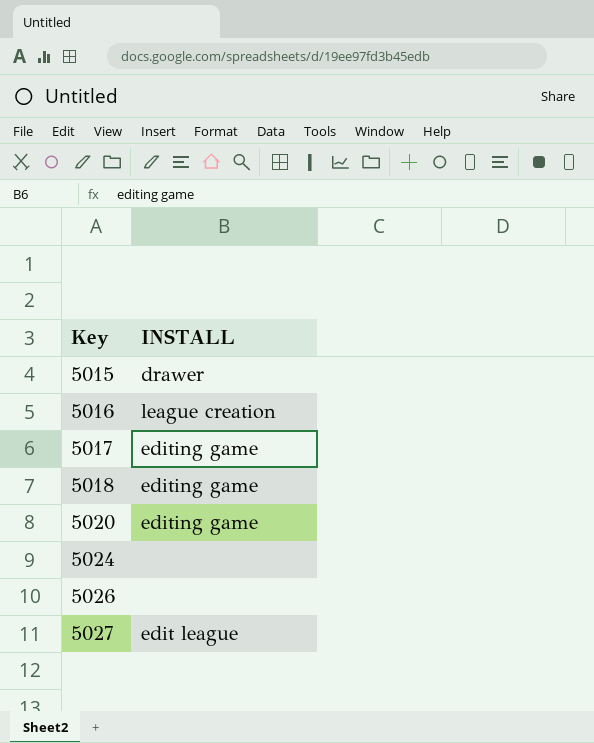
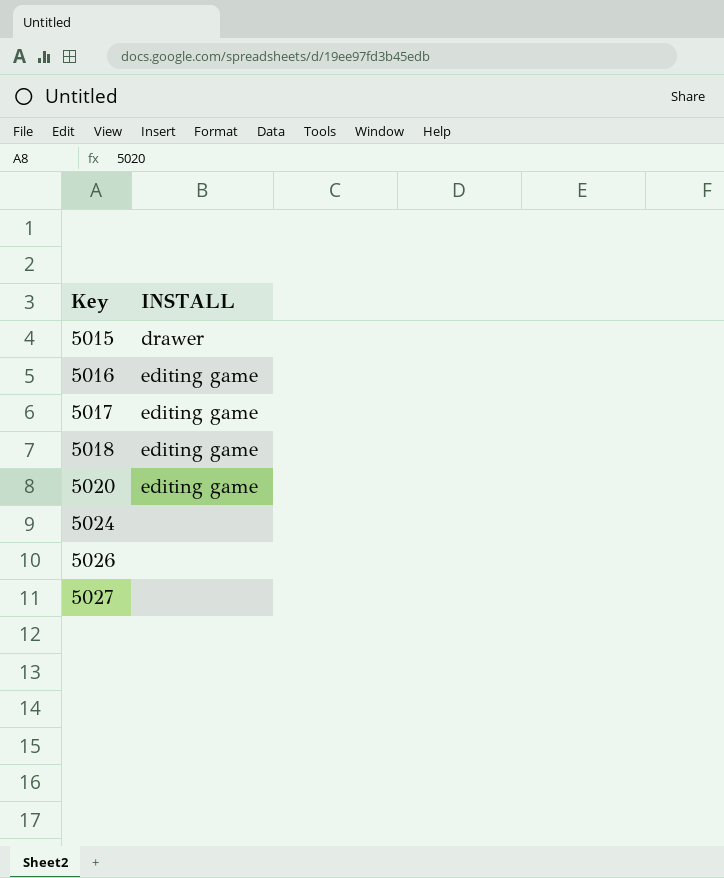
5016 | INSTALL: league creation -> editing game
5027 | INSTALL: edit league -> none

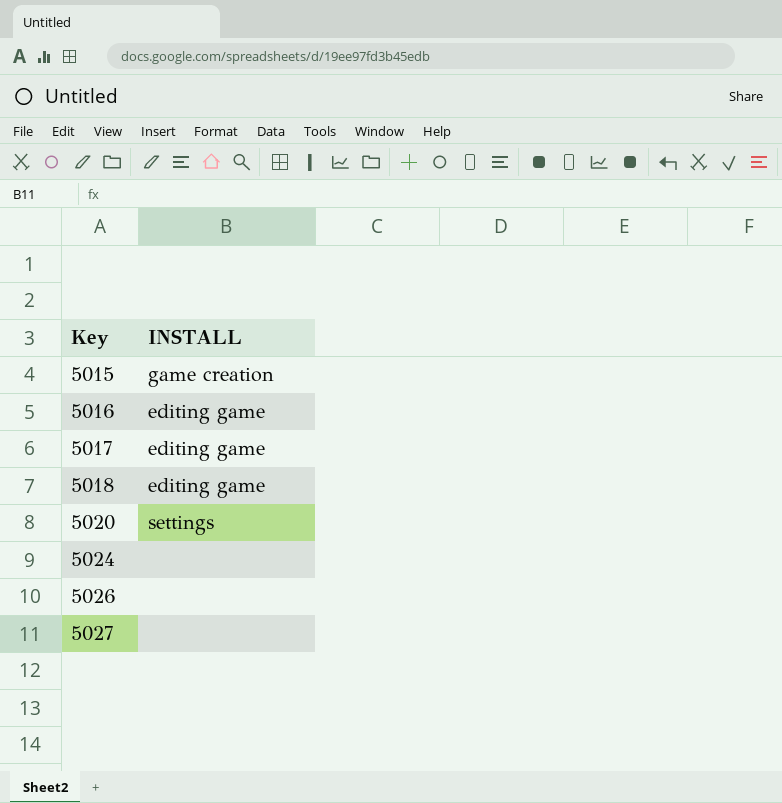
5015 | INSTALL: drawer -> game creation
5020 | INSTALL: editing game -> settings

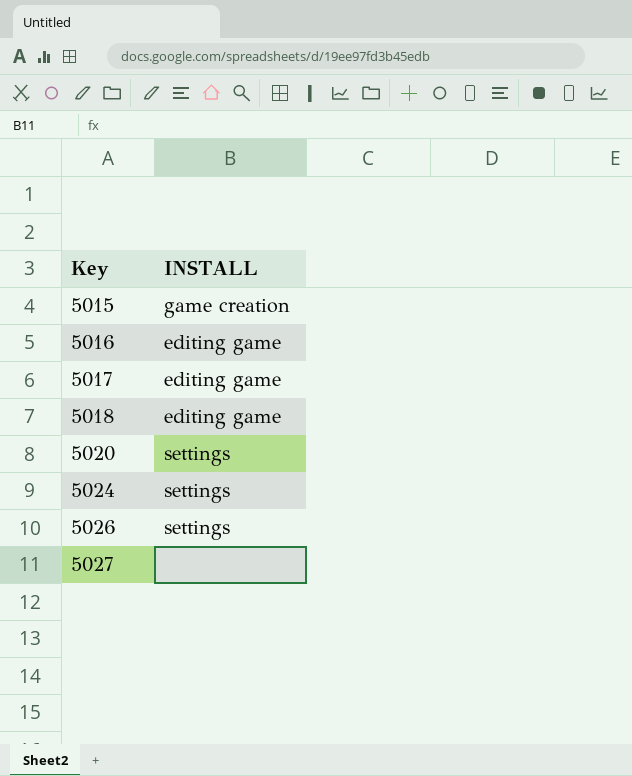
5024 | INSTALL: none -> settings
5026 | INSTALL: none -> settings

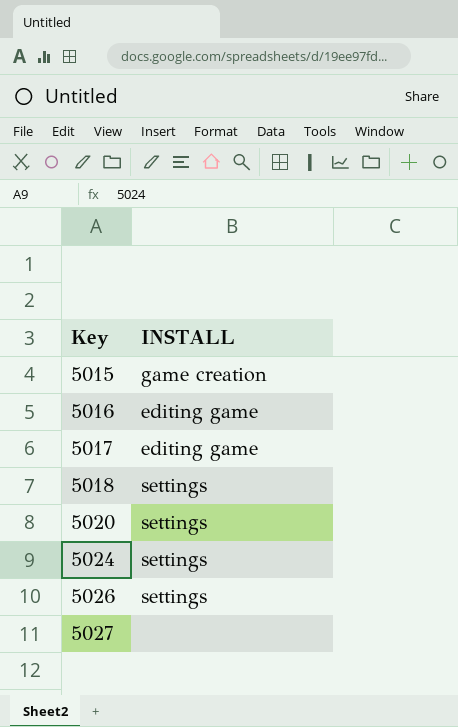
5018 | INSTALL: editing game -> settings

